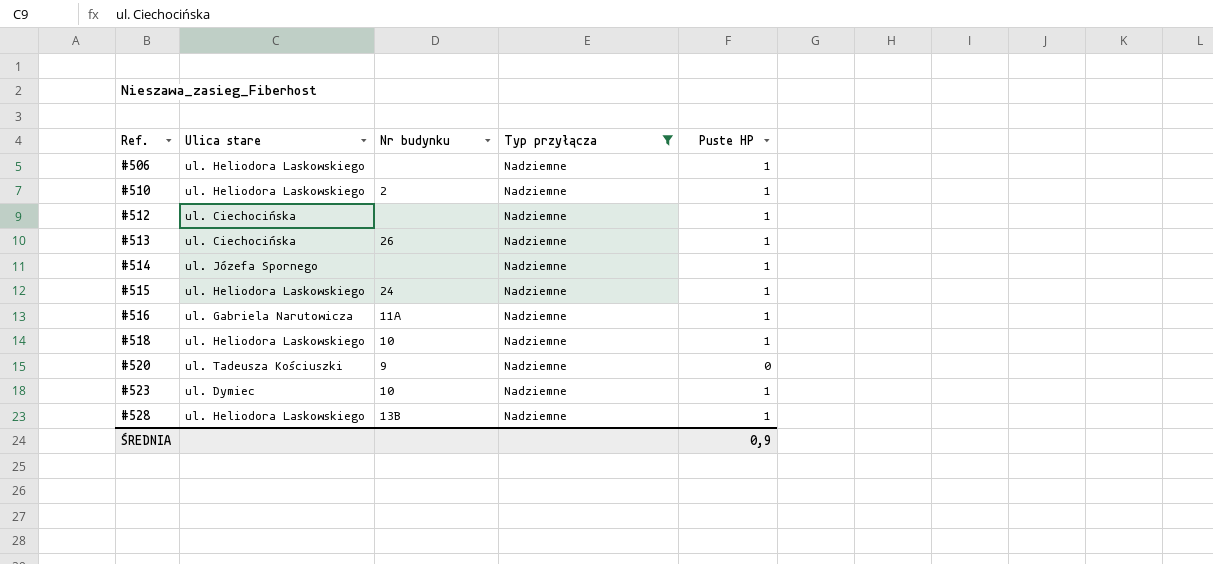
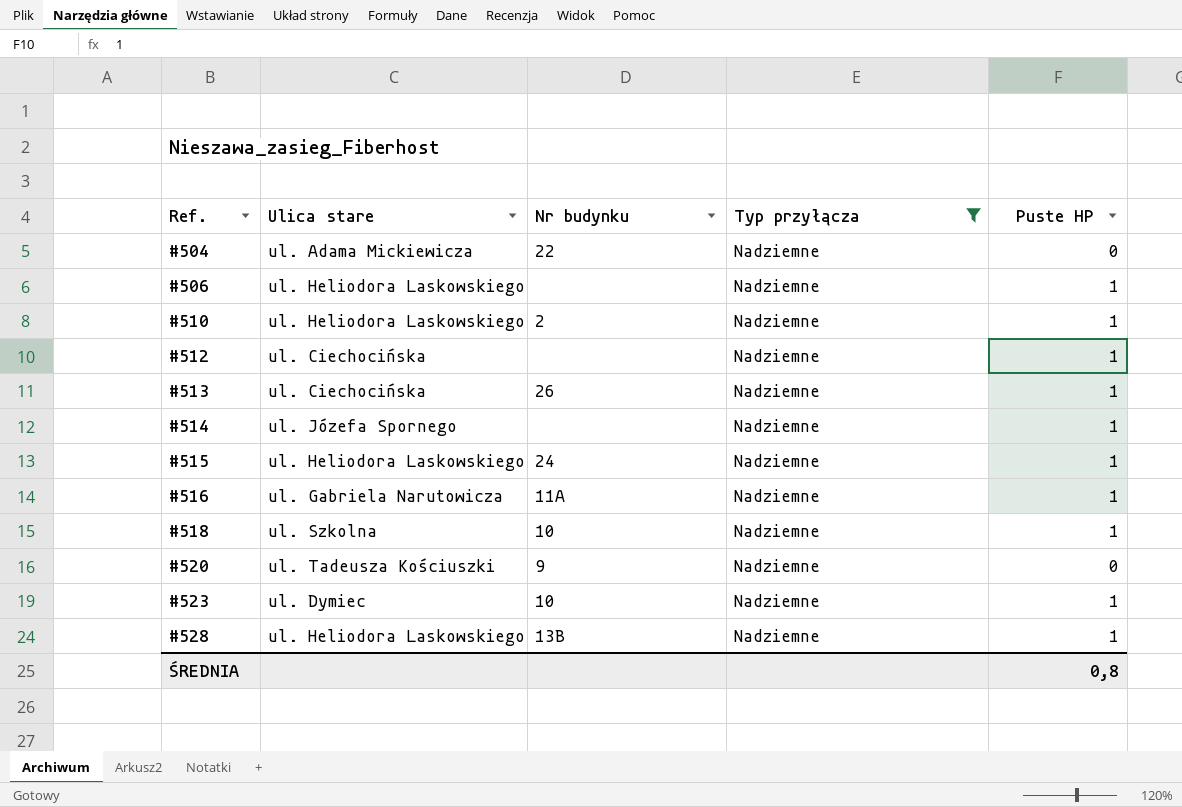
row #504: none -> ul. Adama Mickiewicza | 22 | Nadziemne | 0
#518 | Ulica stare: ul. Heliodora Laskowskiego -> ul. Szkolna
ŚREDNIA | Puste HP: 0,9 -> 0,8

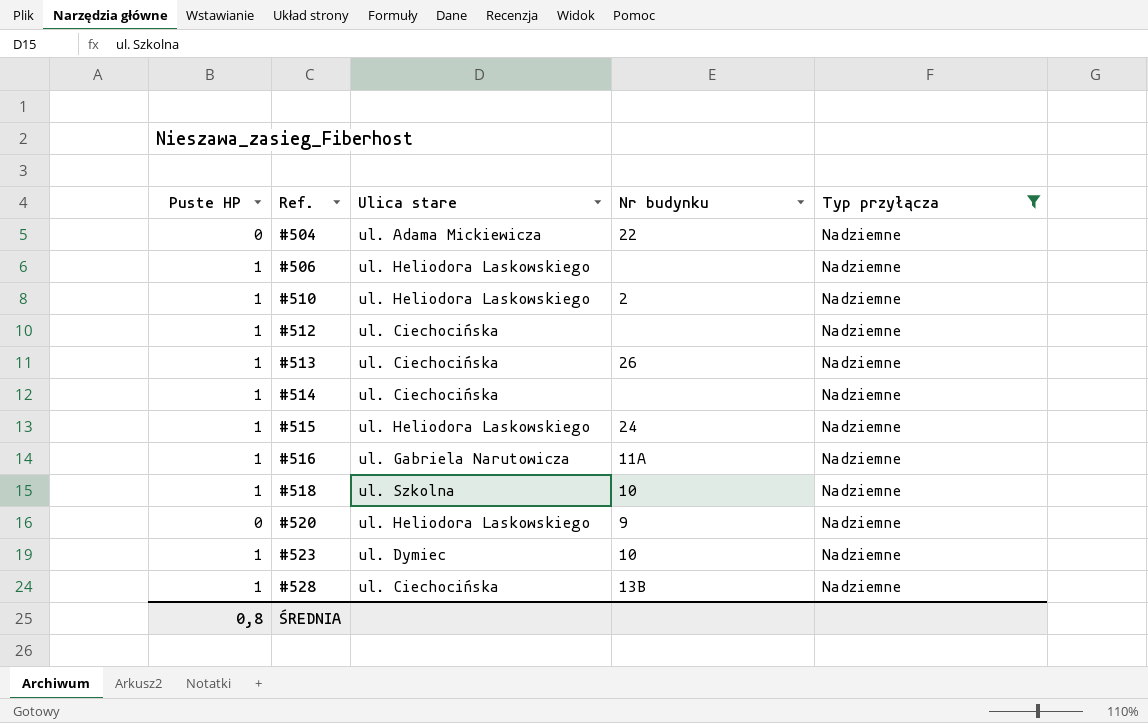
column Puste HP | position: 5 -> 1
#514 | Ulica stare: ul. Józefa Spornego -> ul. Ciechocińska
#520 | Ulica stare: ul. Tadeusza Kościuszki -> ul. Heliodora Laskowskiego
#528 | Ulica stare: ul. Heliodora Laskowskiego -> ul. Ciechocińska

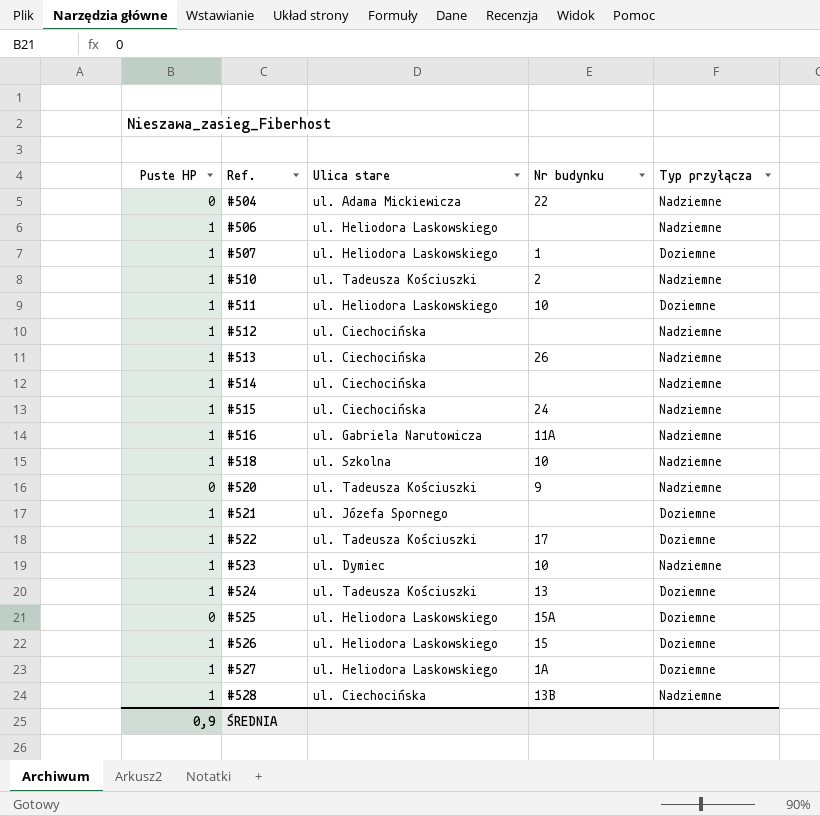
filter: Typ przyłącza = Nadziemne -> none
#510 | Ulica stare: ul. Heliodora Laskowskiego -> ul. Tadeusza Kościuszki
#515 | Ulica stare: ul. Heliodora Laskowskiego -> ul. Ciechocińska
#520 | Ulica stare: ul. Heliodora Laskowskiego -> ul. Tadeusza Kościuszki
ŚREDNIA | Puste HP: 0,8 -> 0,9

